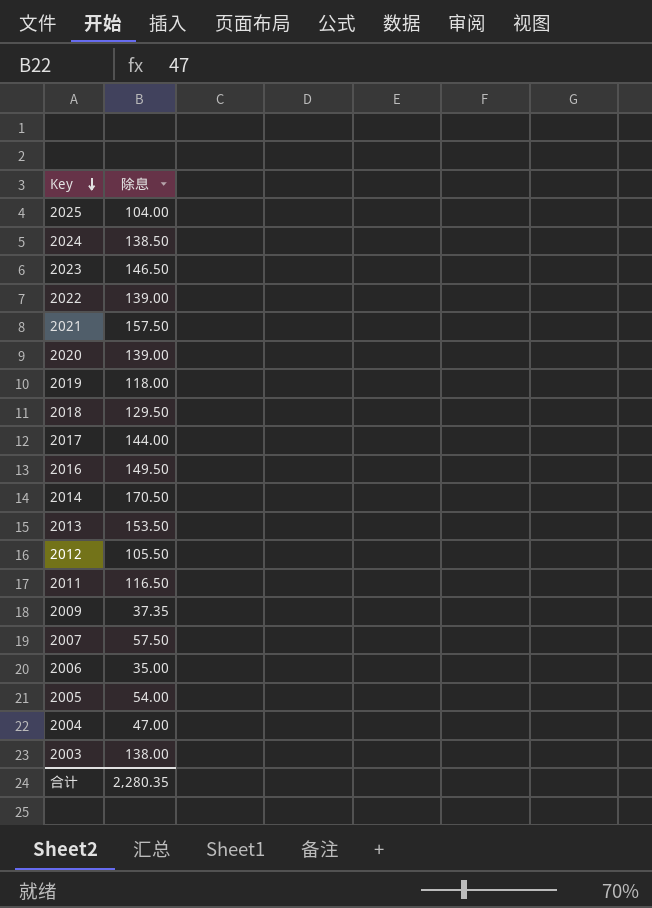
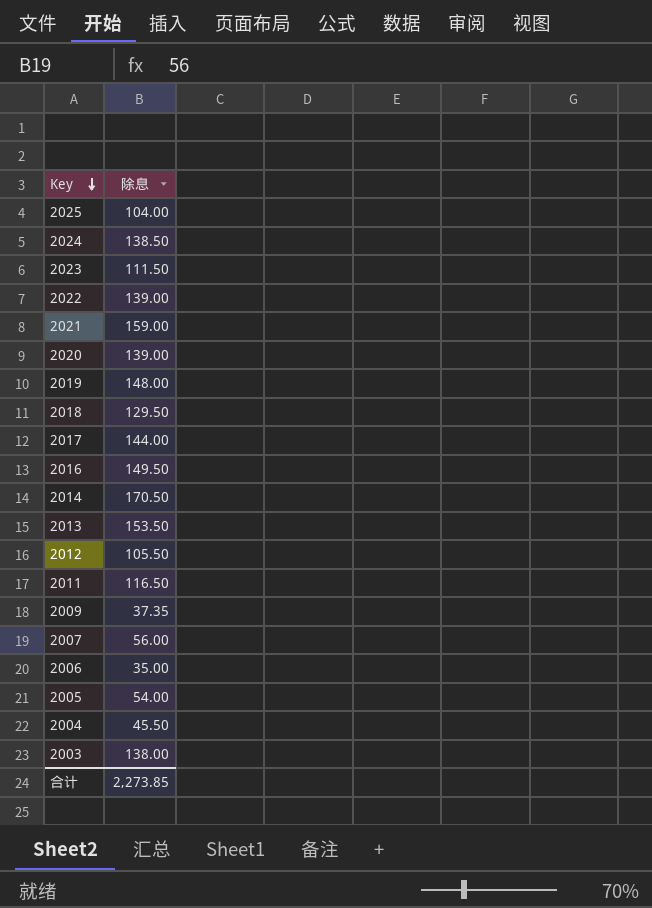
2023 | 除息: 146.50 -> 111.50
2021 | 除息: 157.50 -> 159.00
2019 | 除息: 118.00 -> 148.00
2007 | 除息: 57.50 -> 56.00
2004 | 除息: 47.00 -> 45.50
合计 | 除息: 2,280.35 -> 2,273.85

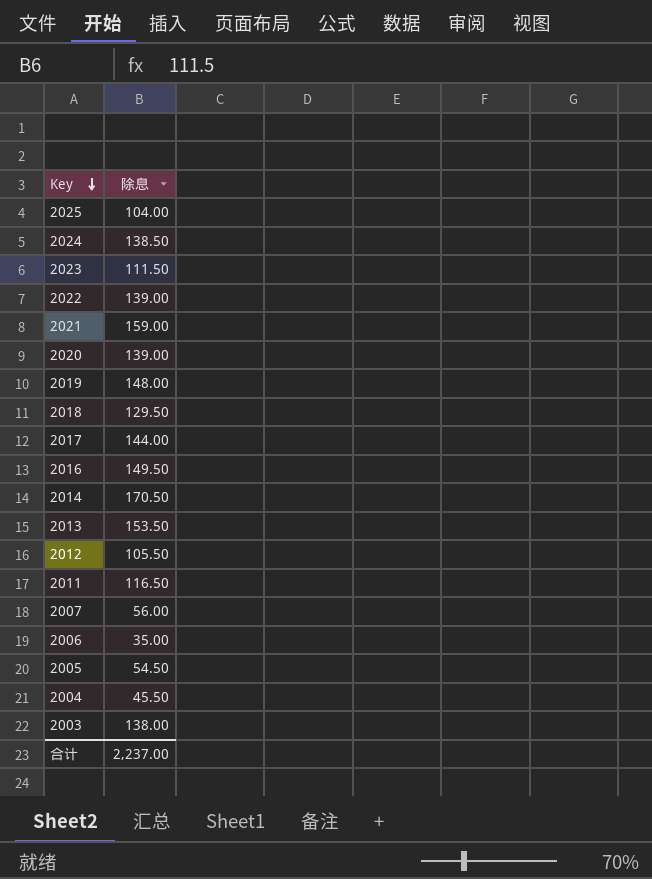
row 2009: 37.35 -> none
2005 | 除息: 54.00 -> 54.50
合计 | 除息: 2,273.85 -> 2,237.00

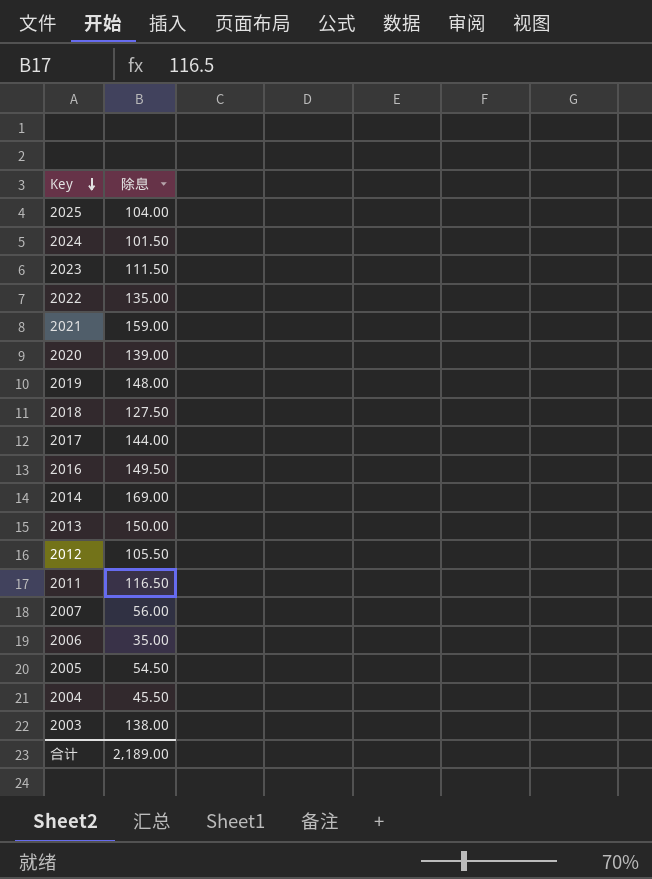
2024 | 除息: 138.50 -> 101.50
2022 | 除息: 139.00 -> 135.00
2018 | 除息: 129.50 -> 127.50
2014 | 除息: 170.50 -> 169.00
2013 | 除息: 153.50 -> 150.00
合计 | 除息: 2,237.00 -> 2,189.00

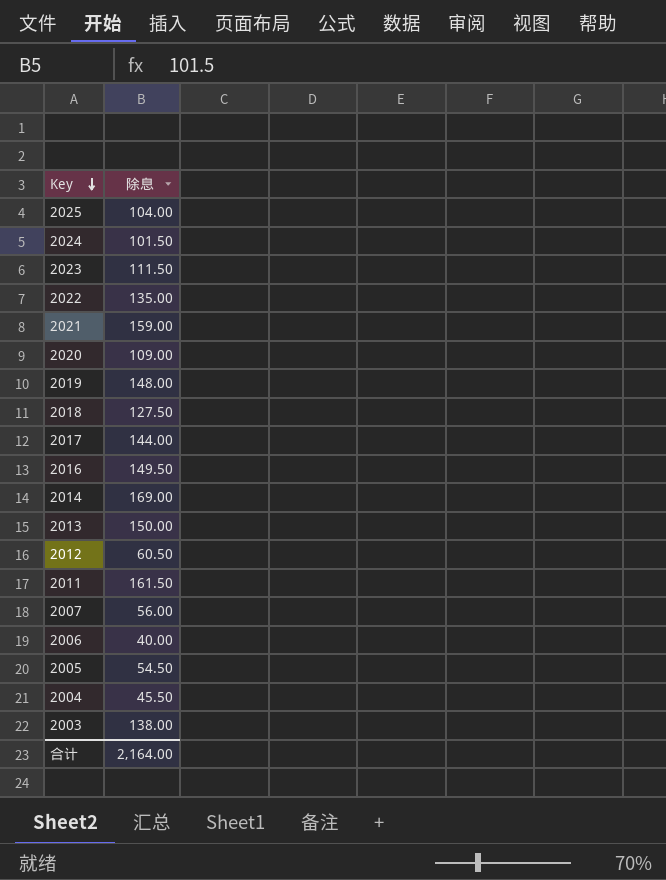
2020 | 除息: 139.00 -> 109.00
2012 | 除息: 105.50 -> 60.50
2011 | 除息: 116.50 -> 161.50
2006 | 除息: 35.00 -> 40.00
合计 | 除息: 2,189.00 -> 2,164.00

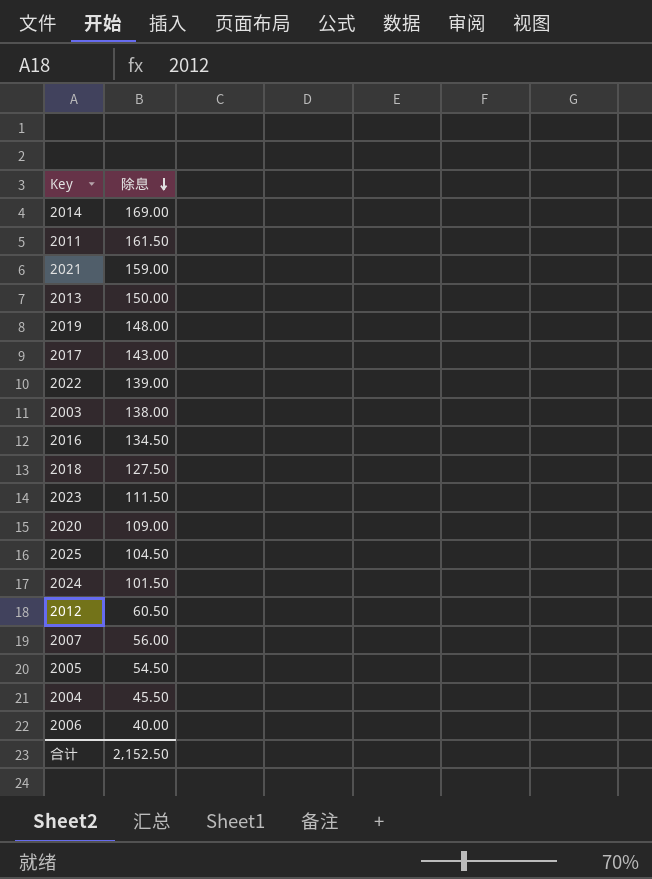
row order: Key descending -> 除息 descending
2017 | 除息: 144.00 -> 143.00
2022 | 除息: 135.00 -> 139.00
2016 | 除息: 149.50 -> 134.50
2025 | 除息: 104.00 -> 104.50
合计 | 除息: 2,164.00 -> 2,152.50

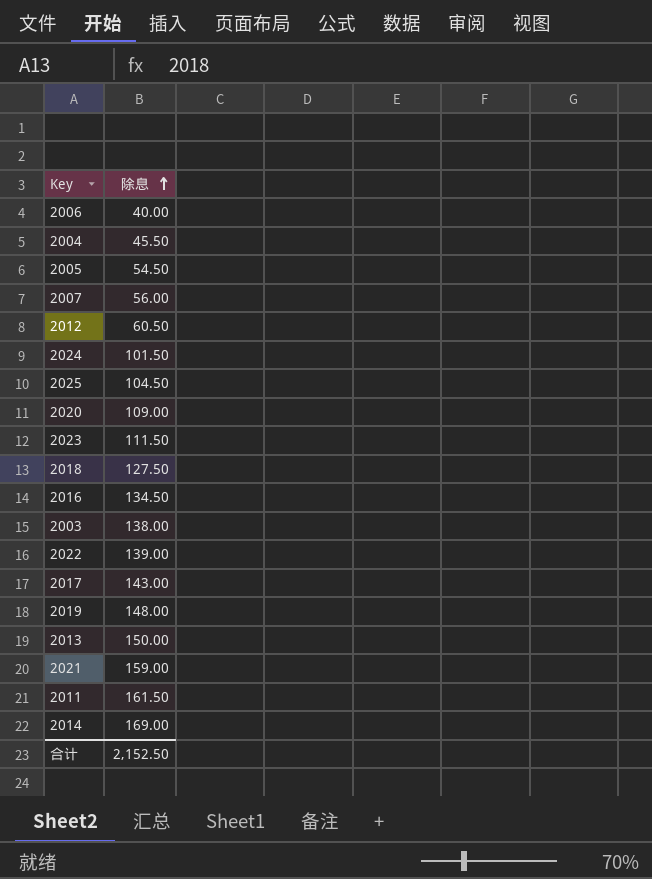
row order: 除息 descending -> 除息 ascending

